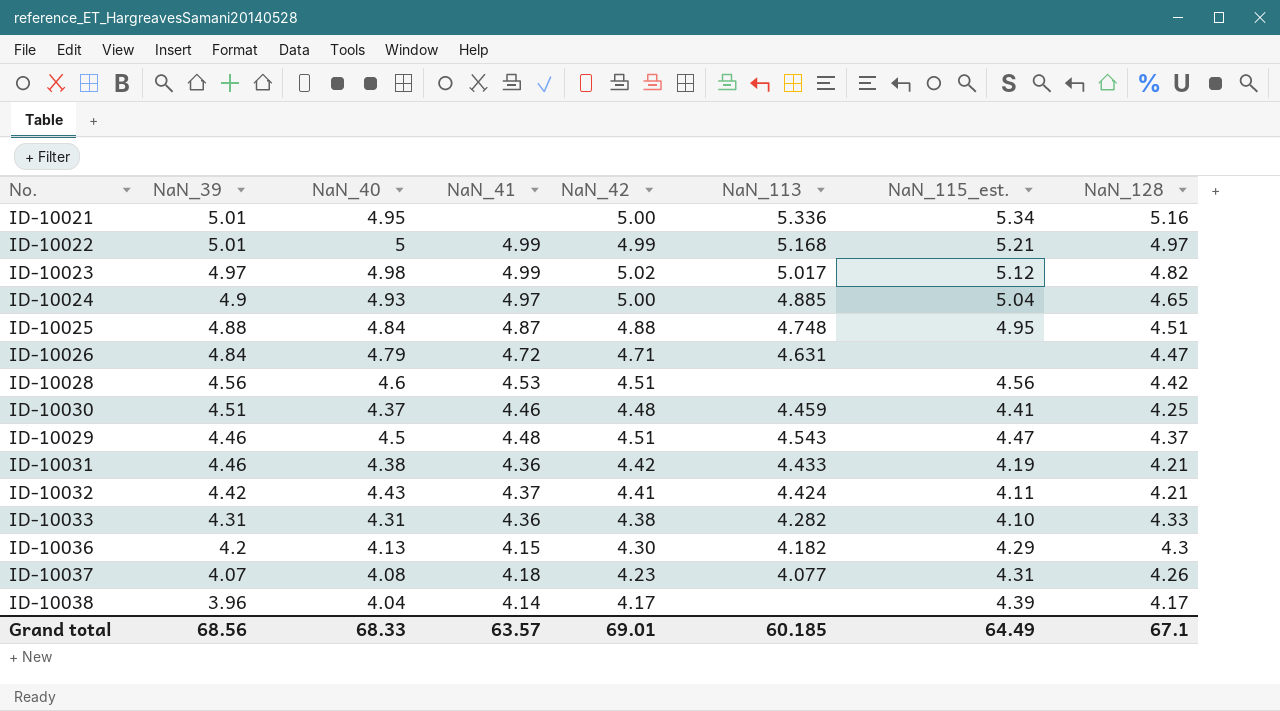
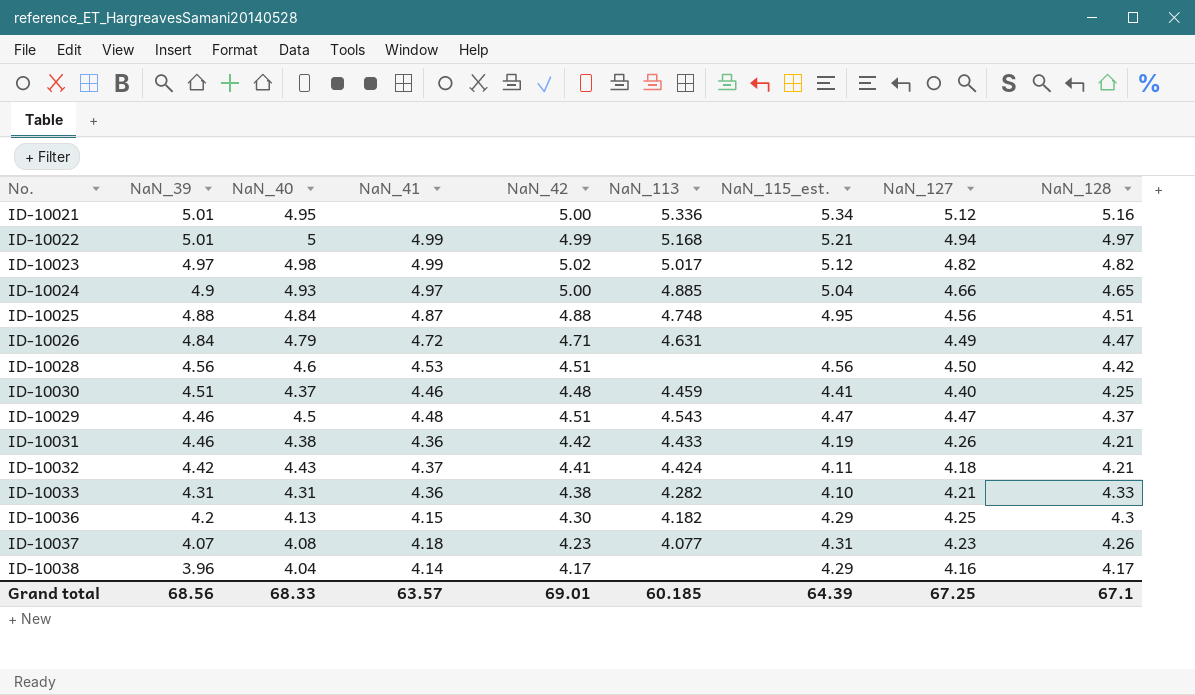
column NaN_127 | position: none -> 8
ID-10038 | NaN_115_est.: 4.39 -> 4.29
Grand total | NaN_115_est.: 64.49 -> 64.39

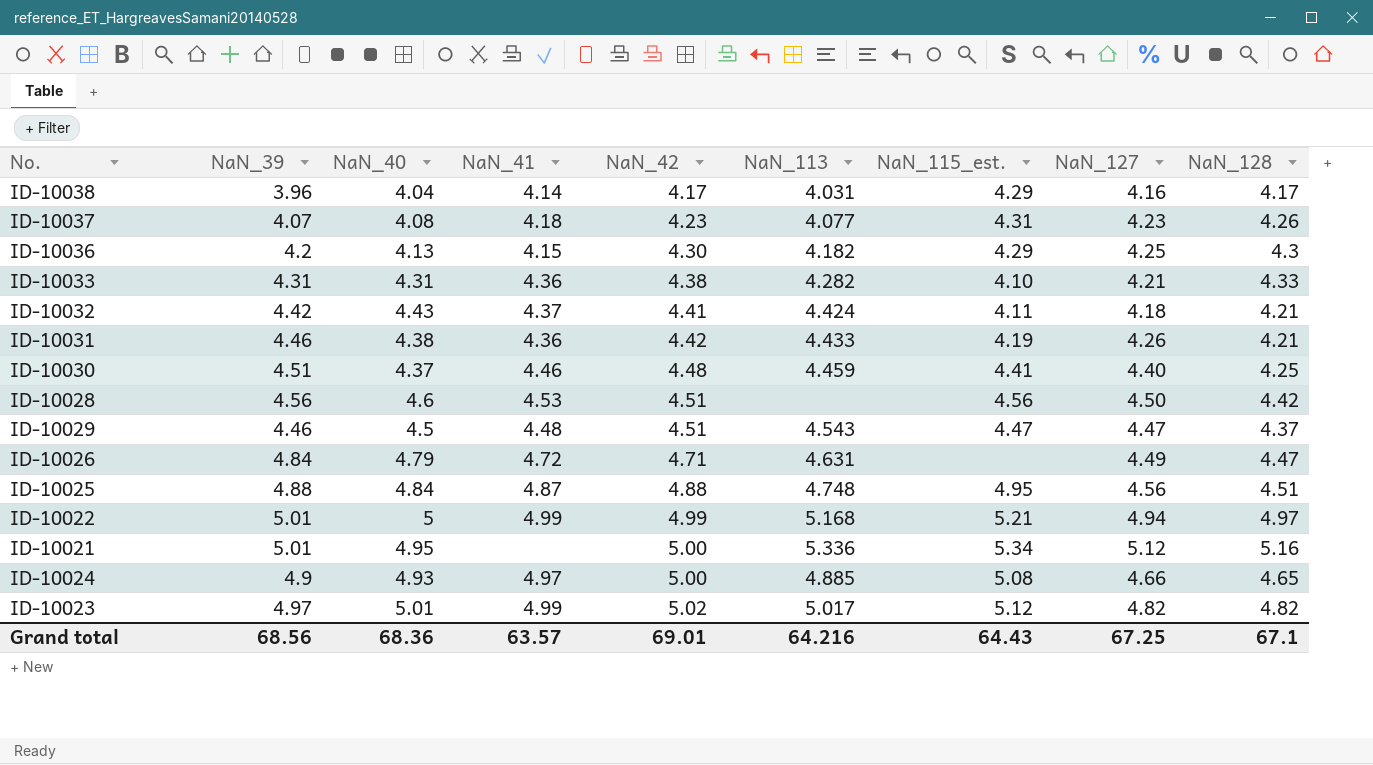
row order: NaN_39 descending -> NaN_42 ascending
ID-10038 | NaN_113: none -> 4.031
ID-10024 | NaN_115_est.: 5.04 -> 5.08
ID-10023 | NaN_40: 4.98 -> 5.01
Grand total | NaN_40: 68.33 -> 68.36
Grand total | NaN_113: 60.185 -> 64.216
Grand total | NaN_115_est.: 64.39 -> 64.43

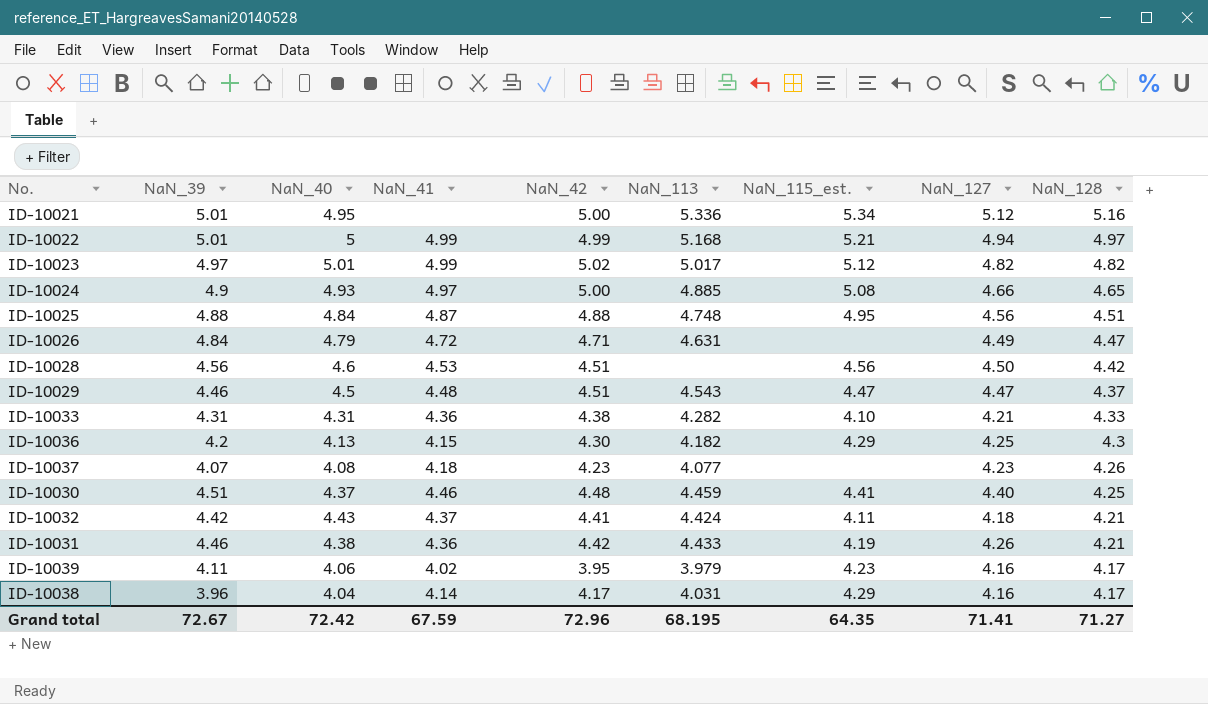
row order: NaN_42 ascending -> NaN_128 descending
ID-10037 | NaN_115_est.: 4.31 -> none
row ID-10039: none -> 4.11 | 4.06 | 4.02 | 3.95 | 3.979 | 4.23 | 4.16 | 4.17
Grand total | NaN_39: 68.56 -> 72.67
Grand total | NaN_40: 68.36 -> 72.42
Grand total | NaN_41: 63.57 -> 67.59
Grand total | NaN_42: 69.01 -> 72.96
Grand total | NaN_113: 64.216 -> 68.195
Grand total | NaN_115_est.: 64.43 -> 64.35
Grand total | NaN_127: 67.25 -> 71.41
Grand total | NaN_128: 67.1 -> 71.27

